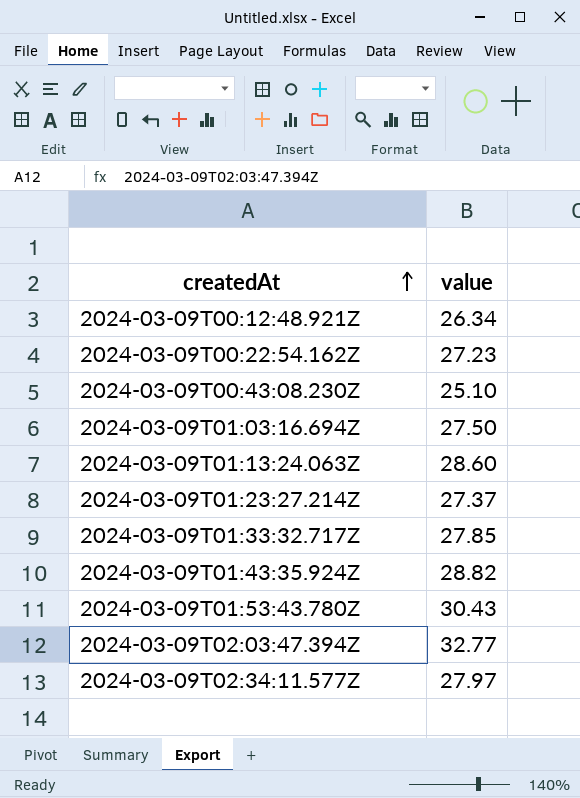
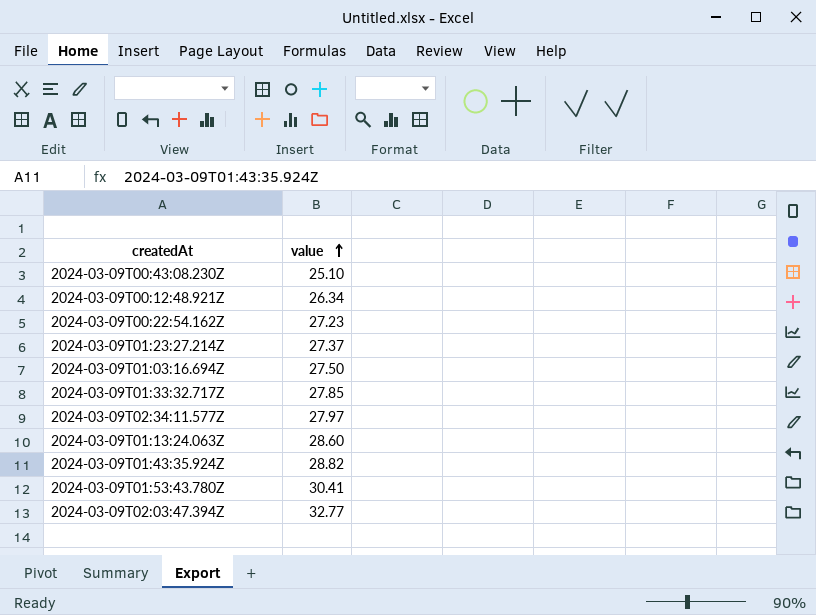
row order: createdAt ascending -> value ascending
2024-03-09T01:53:43.780Z | value: 30.43 -> 30.41

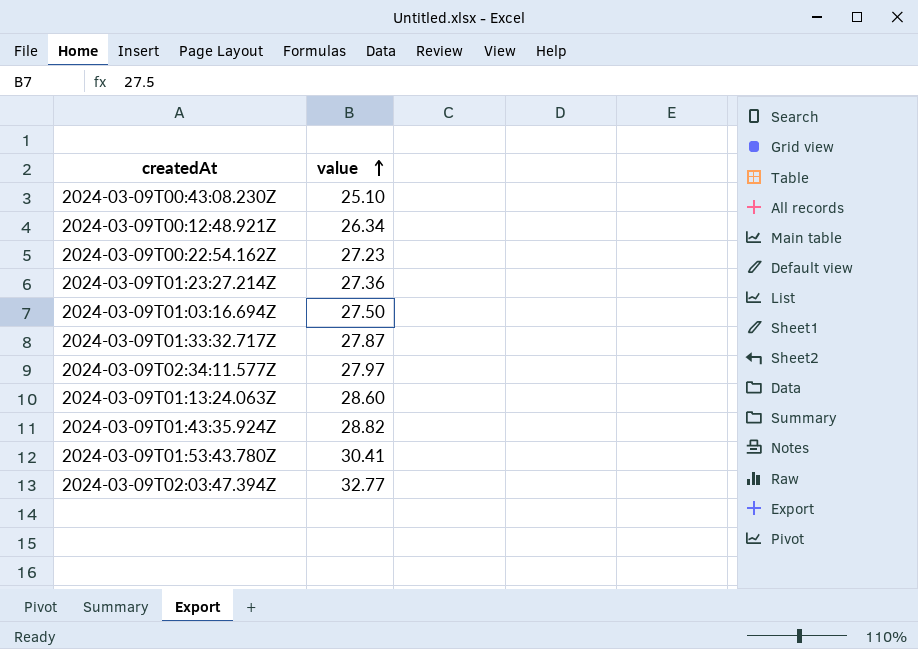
2024-03-09T01:23:27.214Z | value: 27.37 -> 27.36
2024-03-09T01:33:32.717Z | value: 27.85 -> 27.87

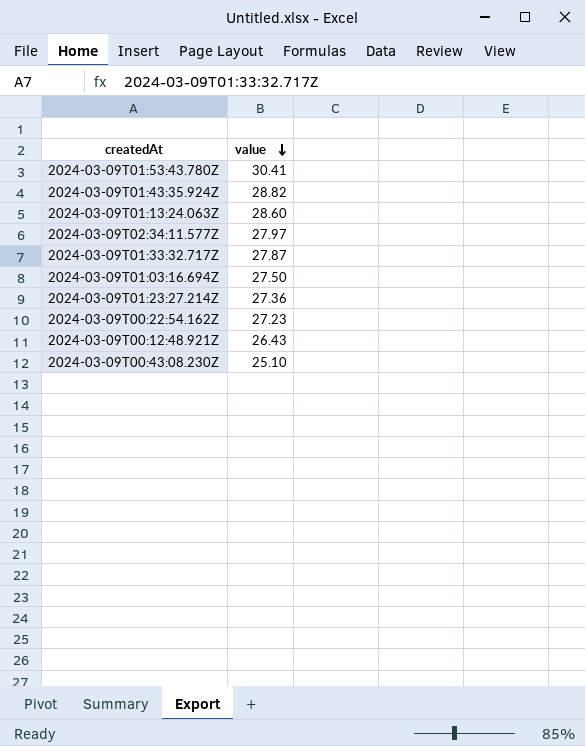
row order: value ascending -> value descending
row 2024-03-09T02:03:47.394Z: 32.77 -> none
2024-03-09T00:12:48.921Z | value: 26.34 -> 26.43

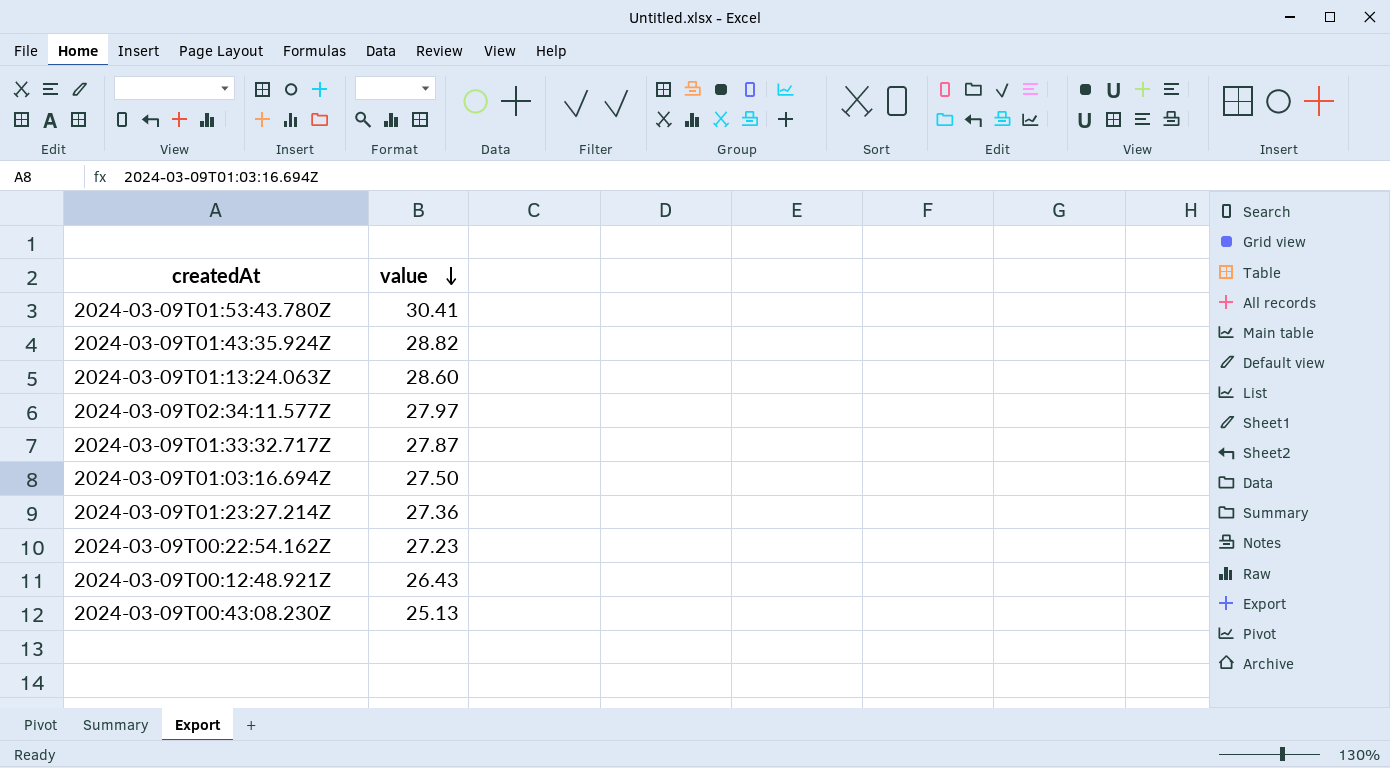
2024-03-09T00:43:08.230Z | value: 25.10 -> 25.13

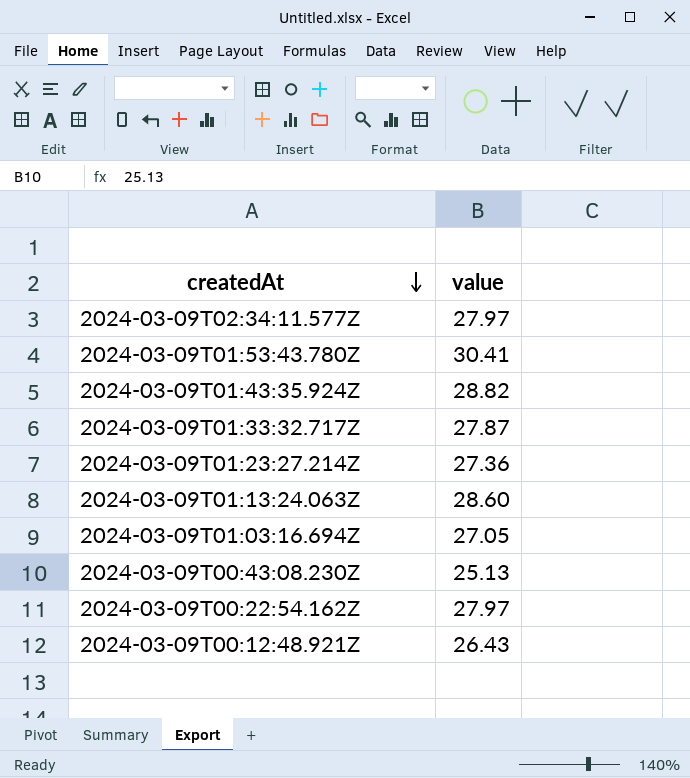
row order: value descending -> createdAt descending
2024-03-09T01:03:16.694Z | value: 27.50 -> 27.05
2024-03-09T00:22:54.162Z | value: 27.23 -> 27.97

